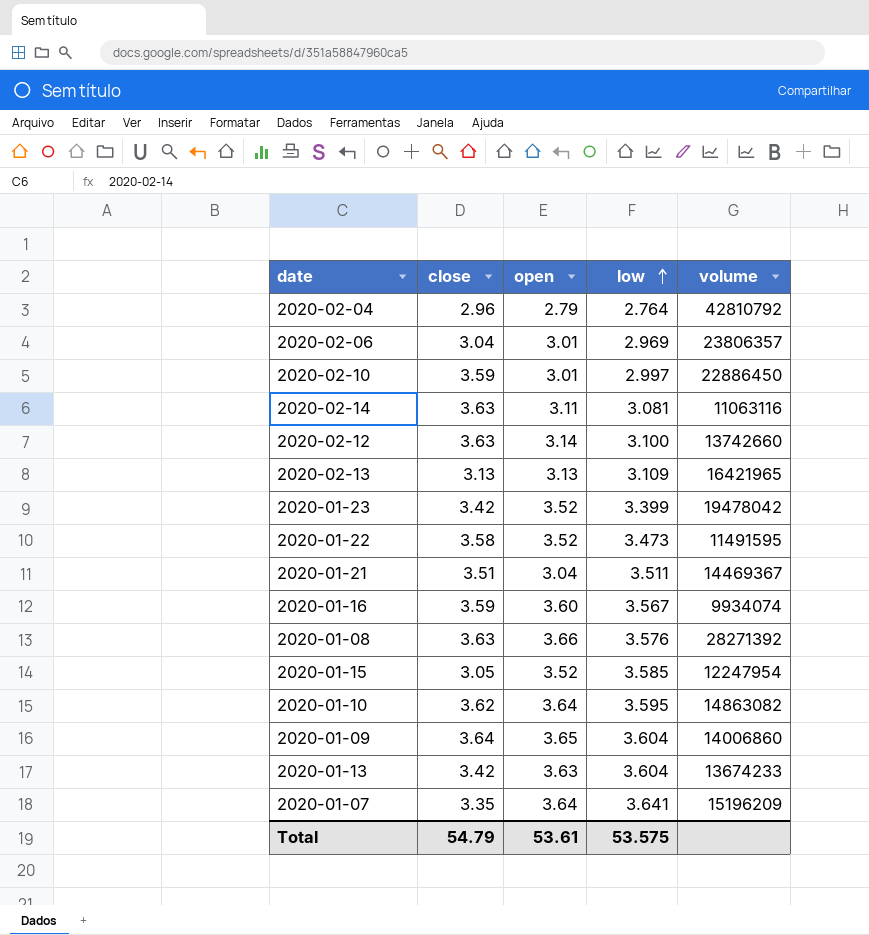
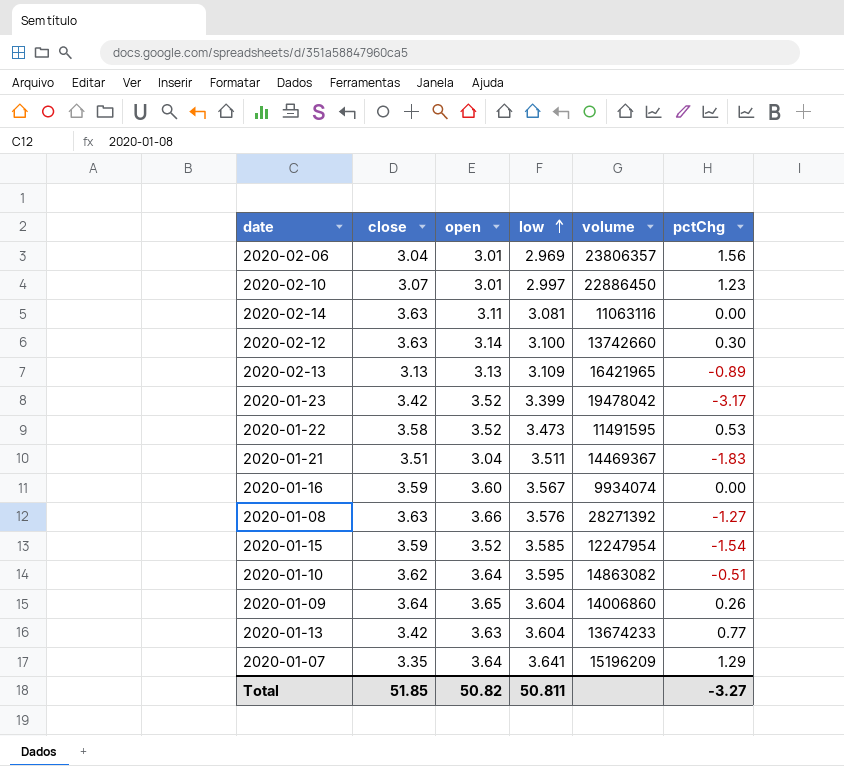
column pctChg | position: none -> 6
row 2020-02-04: 2.96 | 2.79 | 2.764 | 42810792 -> none
2020-02-10 | close: 3.59 -> 3.07
2020-01-15 | close: 3.05 -> 3.59
Total | close: 54.79 -> 51.85
Total | open: 53.61 -> 50.82
Total | low: 53.575 -> 50.811

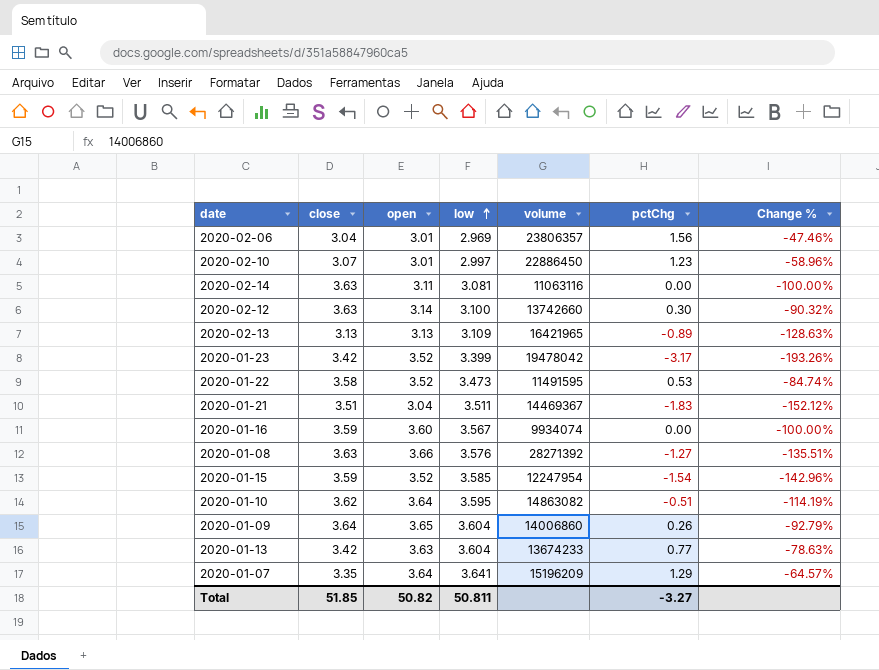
column Change % | formula: none -> ([pctChg] - [low]) / [low]

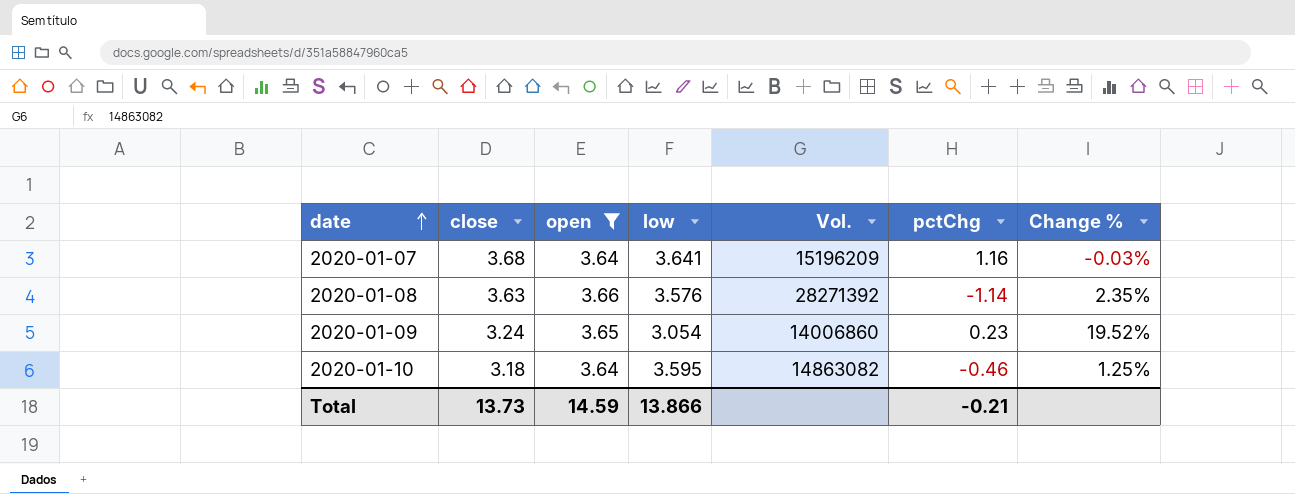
filter: none -> open >= 3.64
row order: low ascending -> date ascending
column name: volume -> Vol.
column Change % | formula: ([pctChg] - [low]) / [low] -> ([open] - [low]) / [low]
2020-01-07 | close: 3.35 -> 3.68
2020-01-07 | pctChg: 1.29 -> 1.16
2020-01-08 | pctChg: -1.27 -> -1.14
2020-01-09 | close: 3.64 -> 3.24
2020-01-09 | low: 3.604 -> 3.054
2020-01-09 | pctChg: 0.26 -> 0.23
2020-01-10 | close: 3.62 -> 3.18
2020-01-10 | pctChg: -0.51 -> -0.46
Total | close: 51.85 -> 13.73
Total | open: 50.82 -> 14.59
Total | low: 50.811 -> 13.866
Total | pctChg: -3.27 -> -0.21

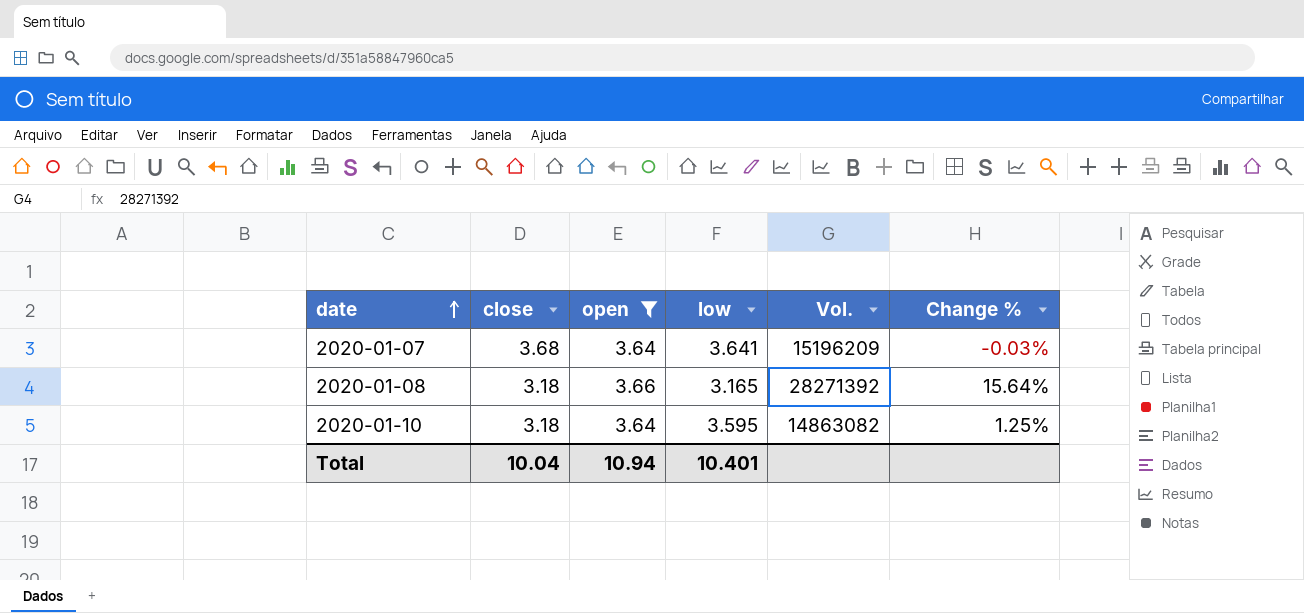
column pctChg | position: 6 -> none
row 2020-01-09: 3.24 | 3.65 | 3.054 | 14006860 | 0.23 | 19.52% -> none
2020-01-08 | close: 3.63 -> 3.18
2020-01-08 | low: 3.576 -> 3.165
2020-01-08 | Change %: 2.35% -> 15.64%
Total | close: 13.73 -> 10.04
Total | open: 14.59 -> 10.94
Total | low: 13.866 -> 10.401

